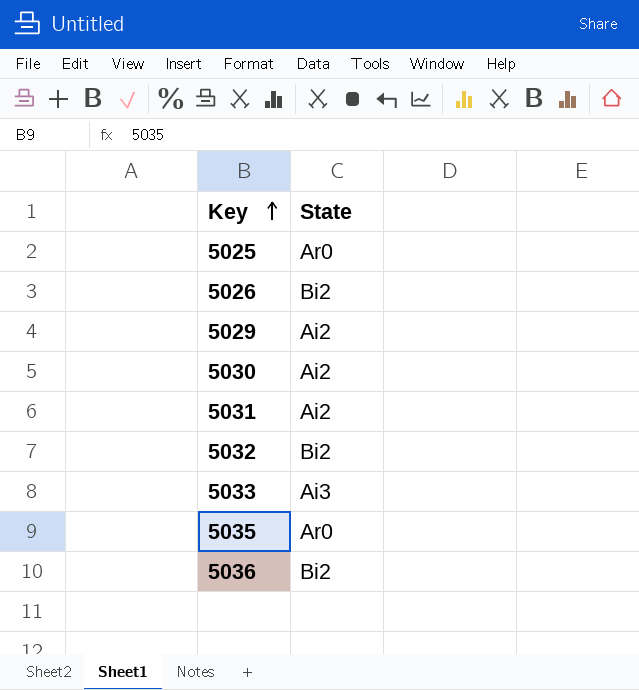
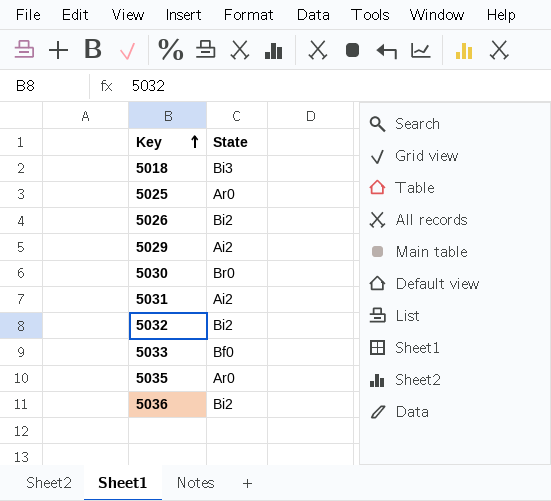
row 5018: none -> Bi3
5030 | State: Ai2 -> Br0
5033 | State: Ai3 -> Bf0

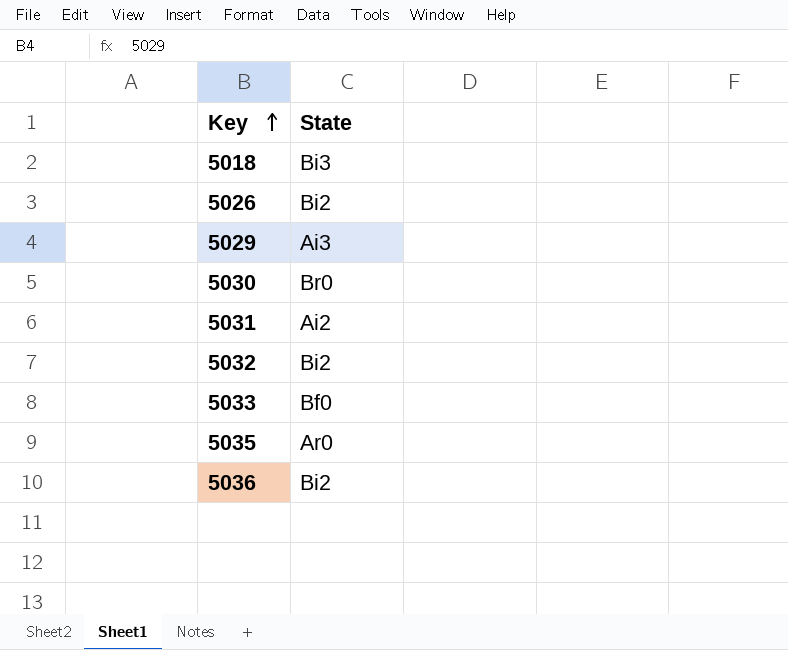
row 5025: Ar0 -> none
5029 | State: Ai2 -> Ai3

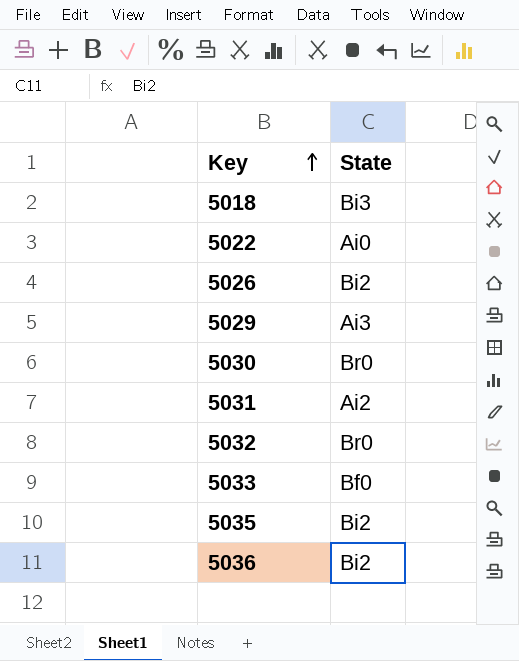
row 5022: none -> Ai0
5032 | State: Bi2 -> Br0
5035 | State: Ar0 -> Bi2

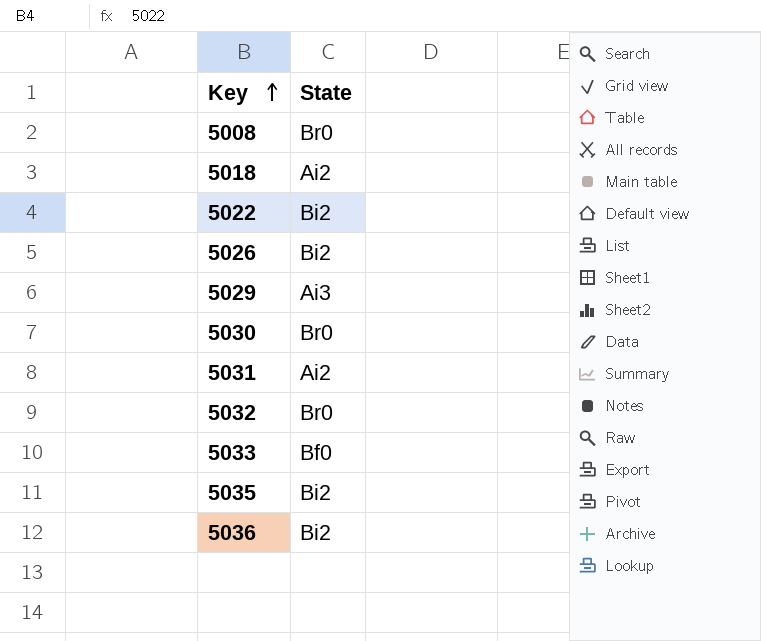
row 5008: none -> Br0
5018 | State: Bi3 -> Ai2
5022 | State: Ai0 -> Bi2

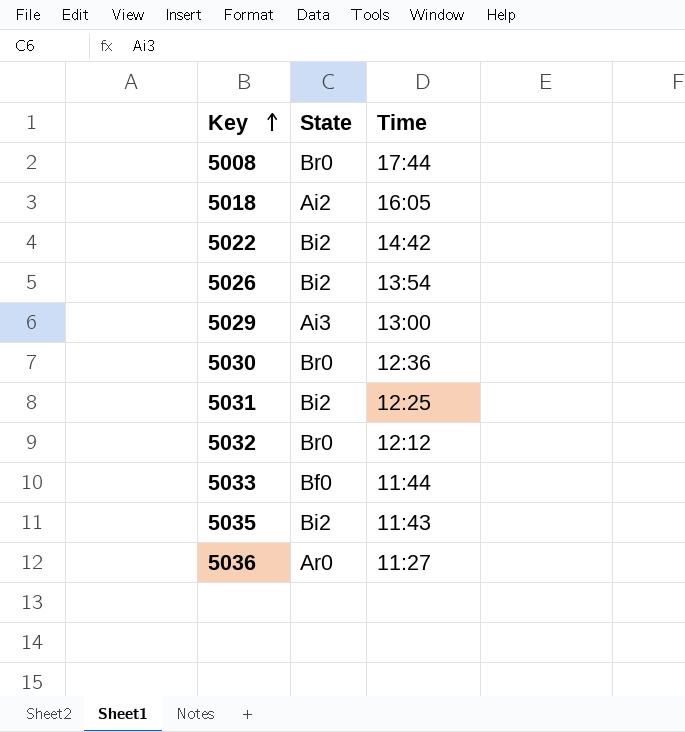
column Time | position: none -> 3
5031 | State: Ai2 -> Bi2
5036 | State: Bi2 -> Ar0

